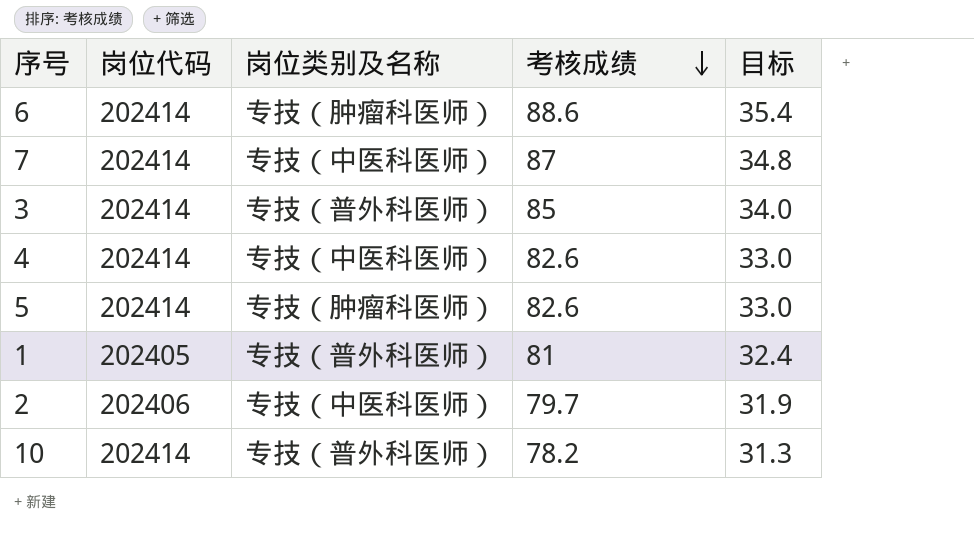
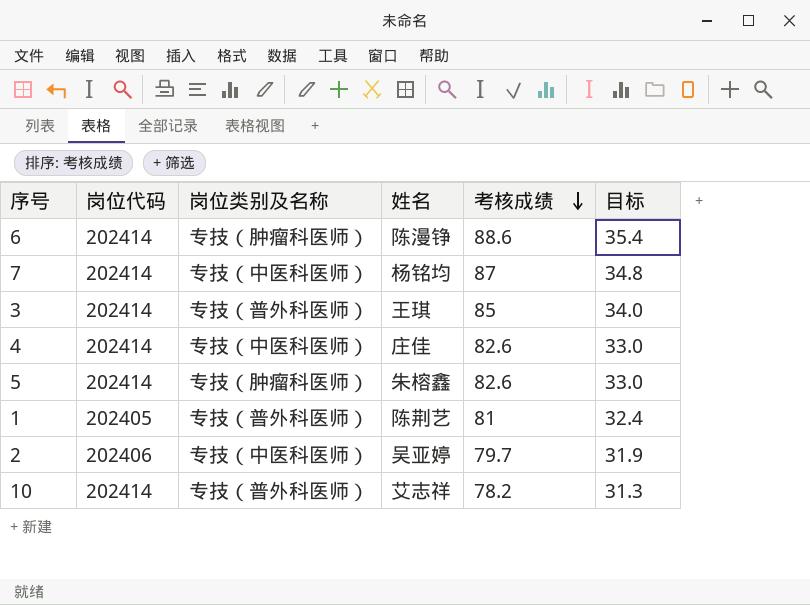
column 姓名 | position: none -> 4

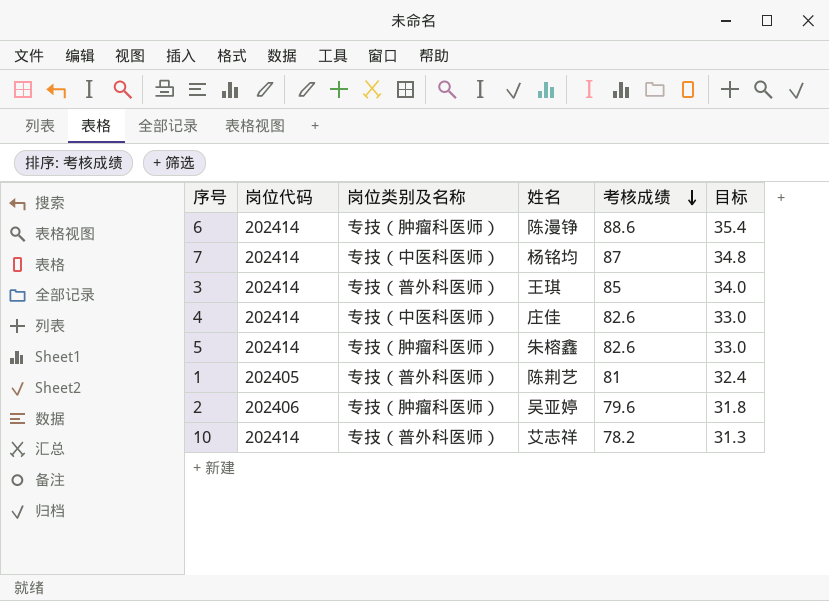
2 | 岗位类别及名称: 专技（中医科医师） -> 专技（肿瘤科医师）
2 | 考核成绩: 79.7 -> 79.6
2 | 目标: 31.9 -> 31.8

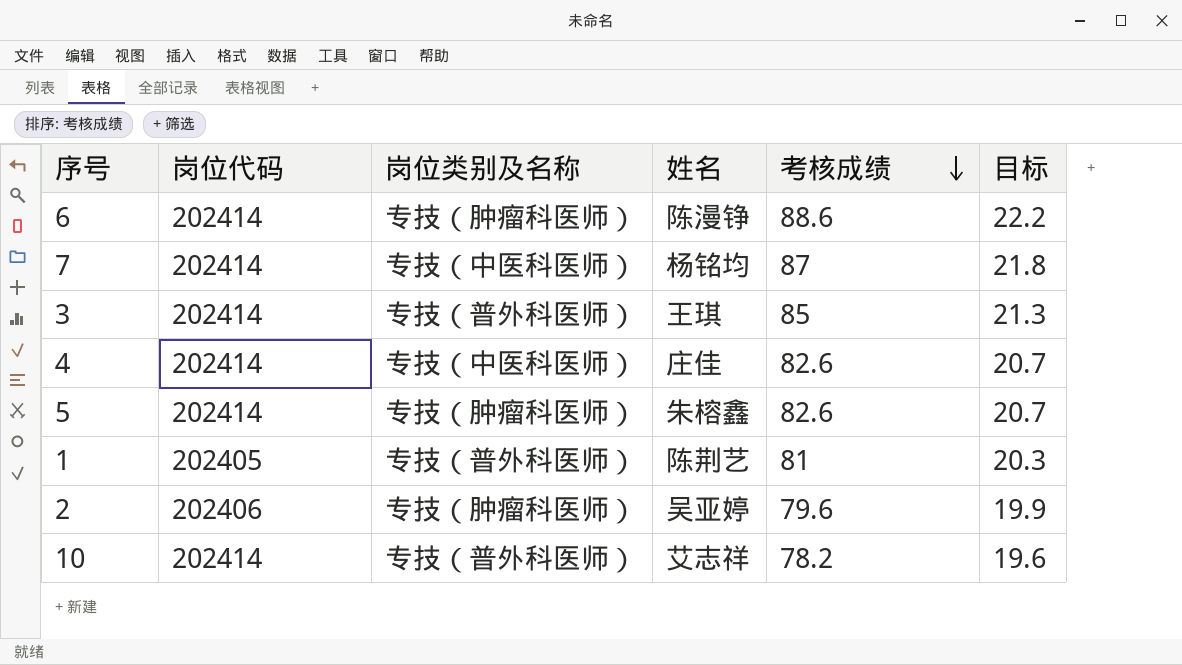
column 目标 | formula: [考核成绩] * 0.4 -> [考核成绩] * 0.25

